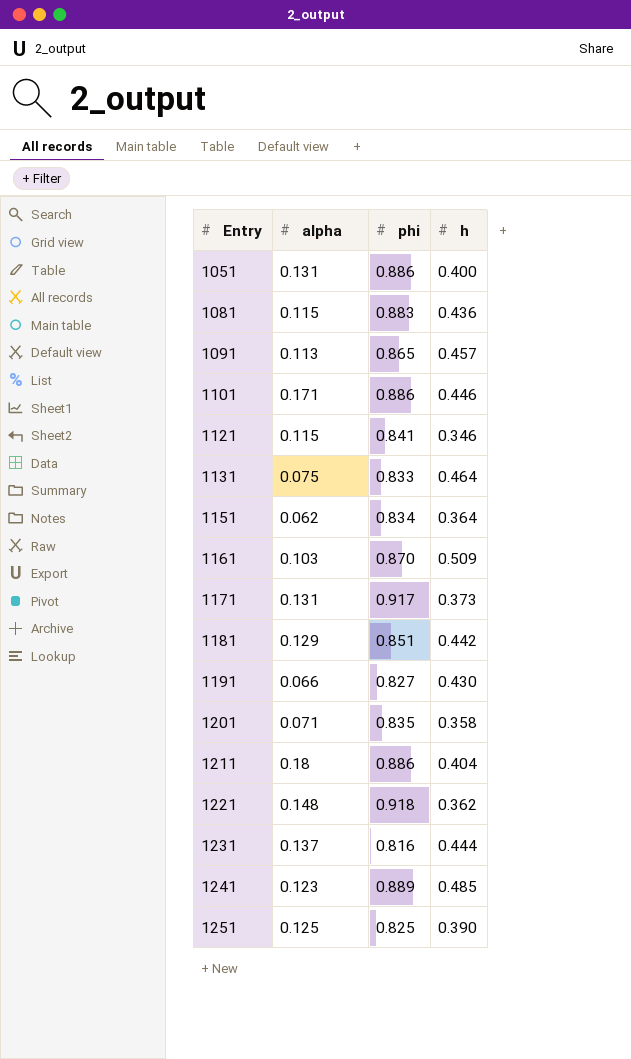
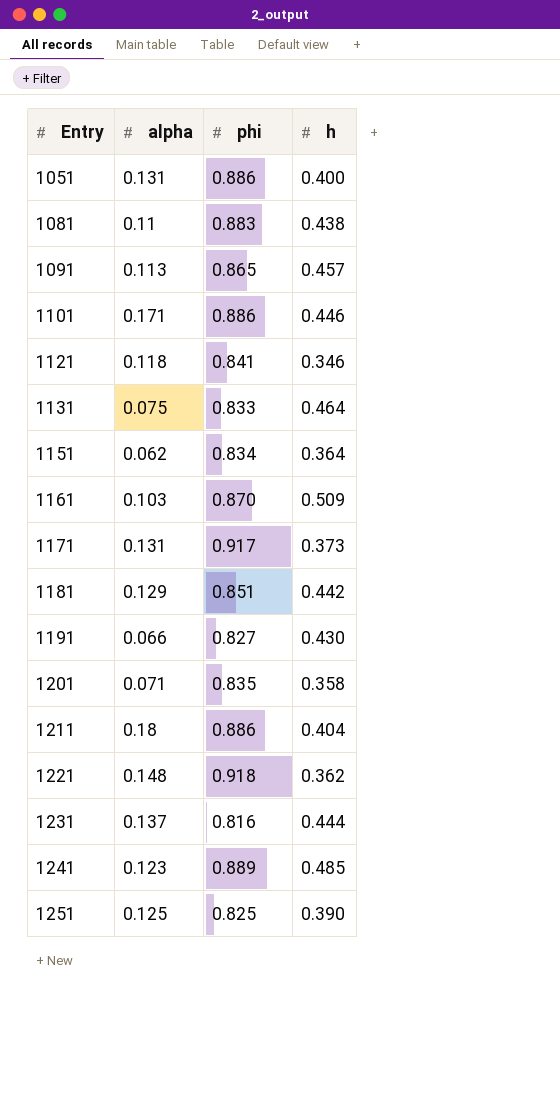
1081 | alpha: 0.115 -> 0.11
1081 | h: 0.436 -> 0.438
1121 | alpha: 0.115 -> 0.118

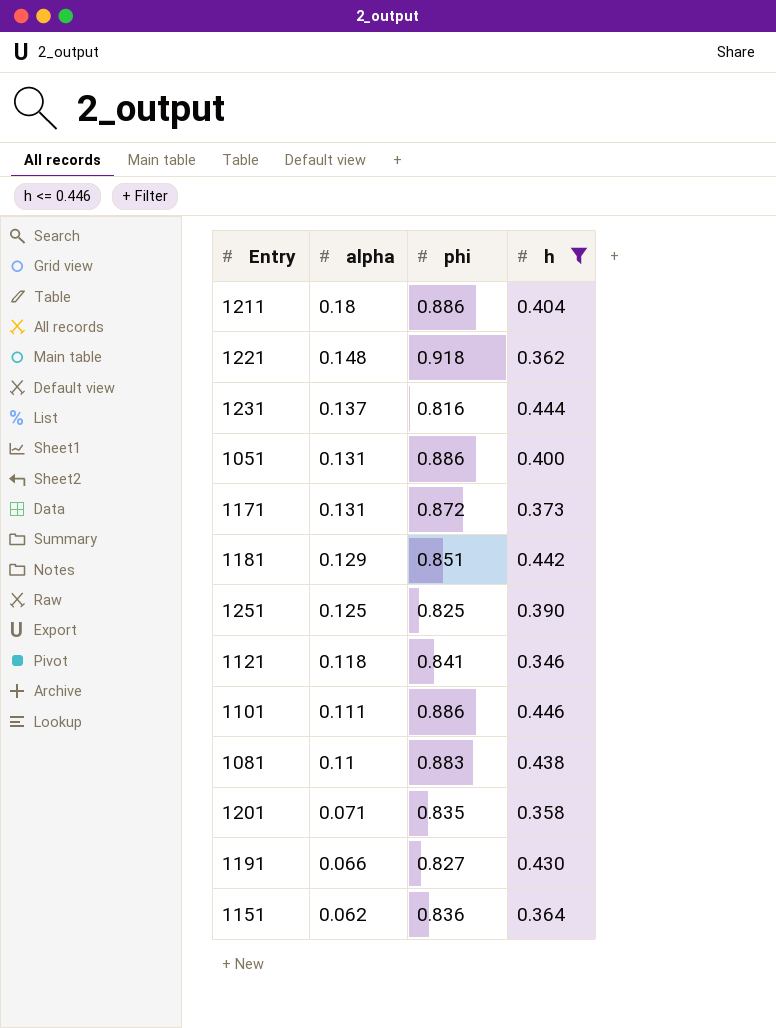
filter: none -> h <= 0.446
row order: Entry ascending -> alpha descending
1171 | phi: 0.917 -> 0.872
1101 | alpha: 0.171 -> 0.111
1151 | phi: 0.834 -> 0.836

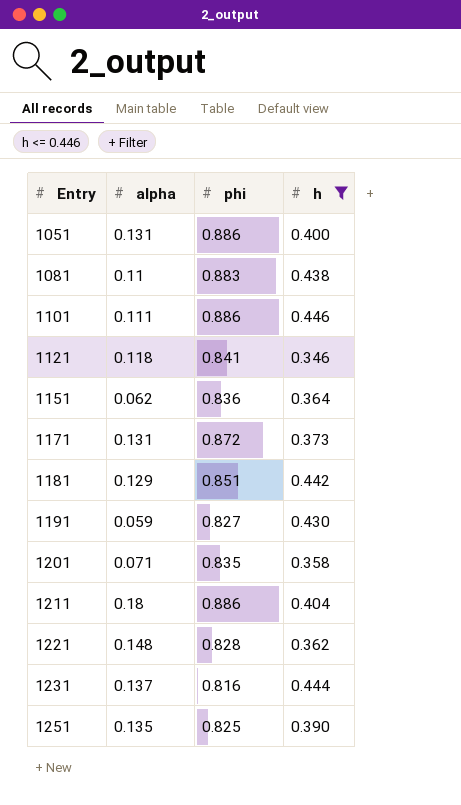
row order: alpha descending -> Entry ascending
1191 | alpha: 0.066 -> 0.059
1221 | phi: 0.918 -> 0.828
1251 | alpha: 0.125 -> 0.135

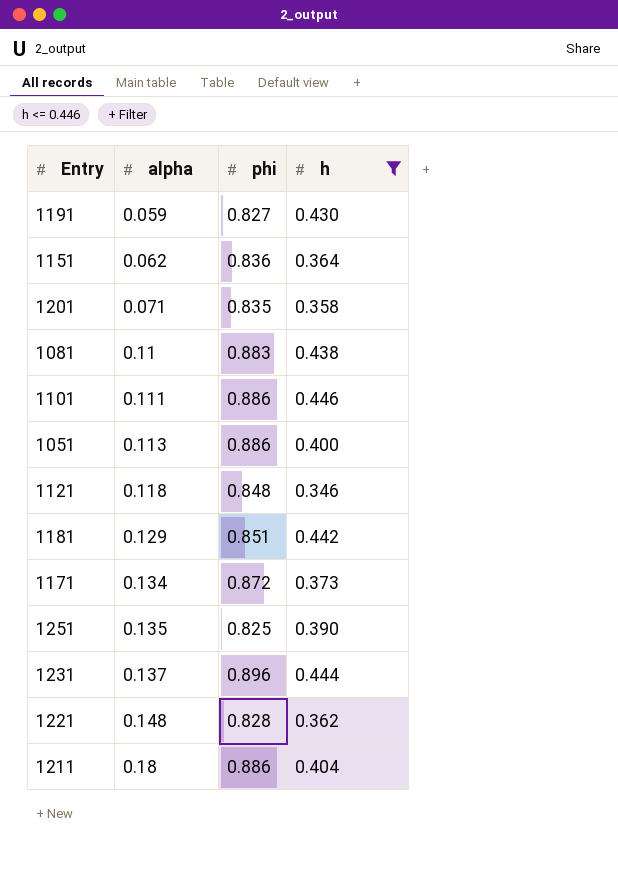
row order: Entry ascending -> alpha ascending
1051 | alpha: 0.131 -> 0.113
1121 | phi: 0.841 -> 0.848
1171 | alpha: 0.131 -> 0.134
1231 | phi: 0.816 -> 0.896

